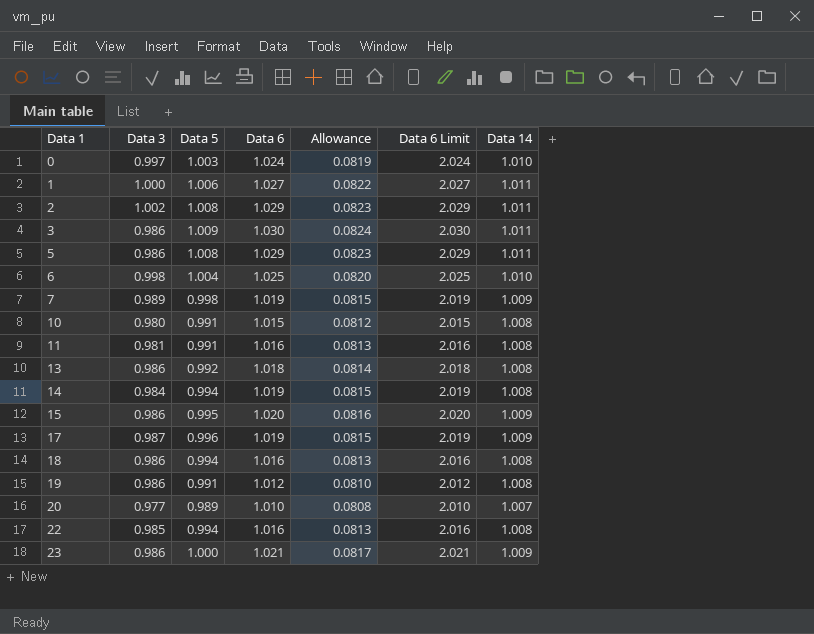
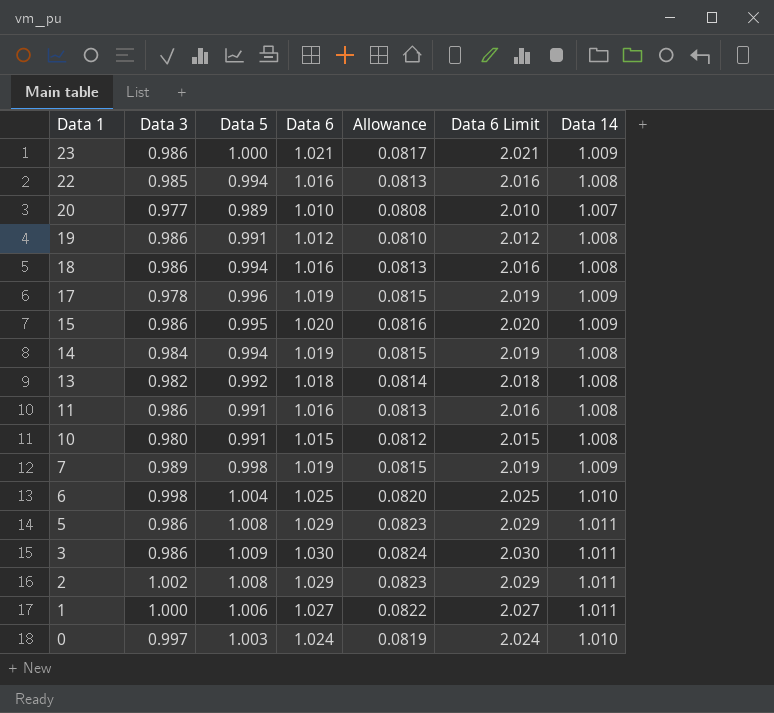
row order: Data 1 ascending -> Data 1 descending
17 | Data 3: 0.987 -> 0.978
13 | Data 3: 0.986 -> 0.982
11 | Data 3: 0.981 -> 0.986

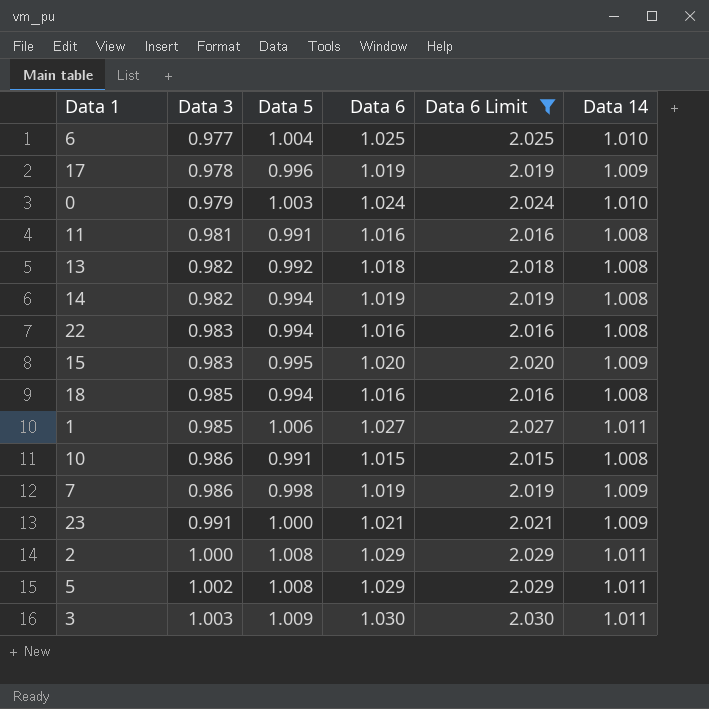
filter: none -> Data 6 Limit >= 2.015
row order: Data 1 descending -> Data 3 ascending
column Allowance | formula: [Data 6] * 0.08 -> none
6 | Data 3: 0.998 -> 0.977
0 | Data 3: 0.997 -> 0.979
11 | Data 3: 0.986 -> 0.981
14 | Data 3: 0.984 -> 0.982
22 | Data 3: 0.985 -> 0.983
15 | Data 3: 0.986 -> 0.983
18 | Data 3: 0.986 -> 0.985
1 | Data 3: 1.000 -> 0.985
10 | Data 3: 0.980 -> 0.986
7 | Data 3: 0.989 -> 0.986
23 | Data 3: 0.986 -> 0.991
2 | Data 3: 1.002 -> 1.000
5 | Data 3: 0.986 -> 1.002
3 | Data 3: 0.986 -> 1.003

